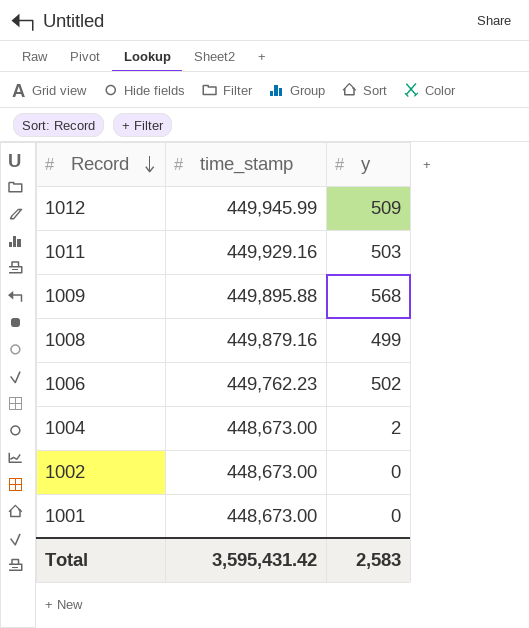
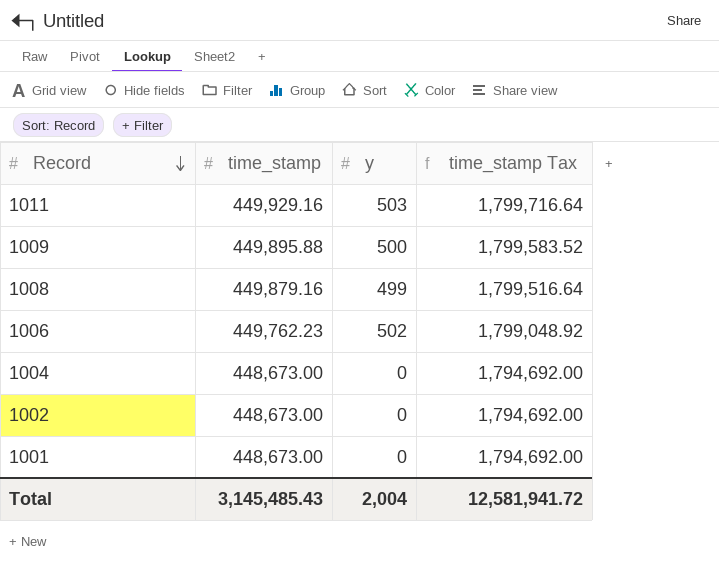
column time_stamp Tax | formula: none -> [time_stamp] * 4
row 1012: 449,945.99 | 509 -> none
1009 | y: 568 -> 500
1004 | y: 2 -> 0
Total | time_stamp: 3,595,431.42 -> 3,145,485.43
Total | y: 2,583 -> 2,004

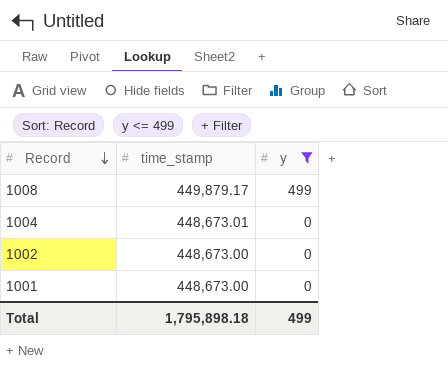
filter: none -> y <= 499
column time_stamp Tax | formula: [time_stamp] * 4 -> none
1008 | time_stamp: 449,879.16 -> 449,879.17
1004 | time_stamp: 448,673.00 -> 448,673.01
Total | time_stamp: 3,145,485.43 -> 1,795,898.18
Total | y: 2,004 -> 499

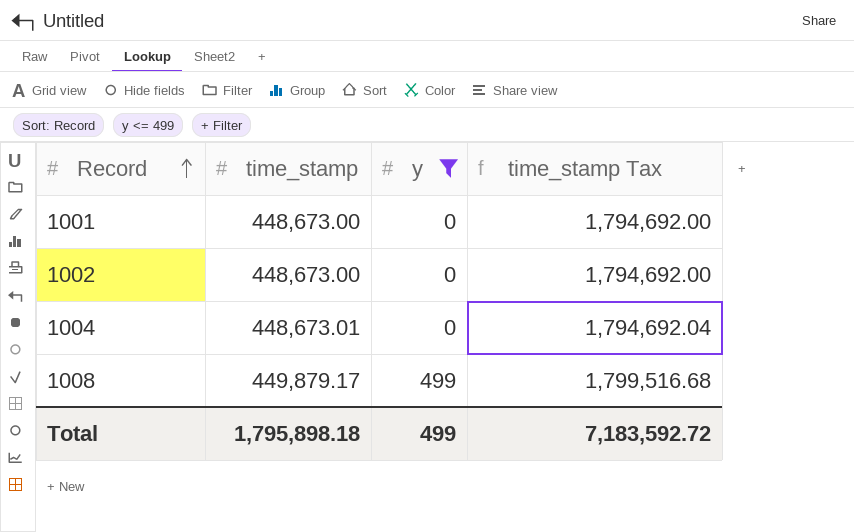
row order: Record descending -> Record ascending
column time_stamp Tax | formula: none -> [time_stamp] * 4

